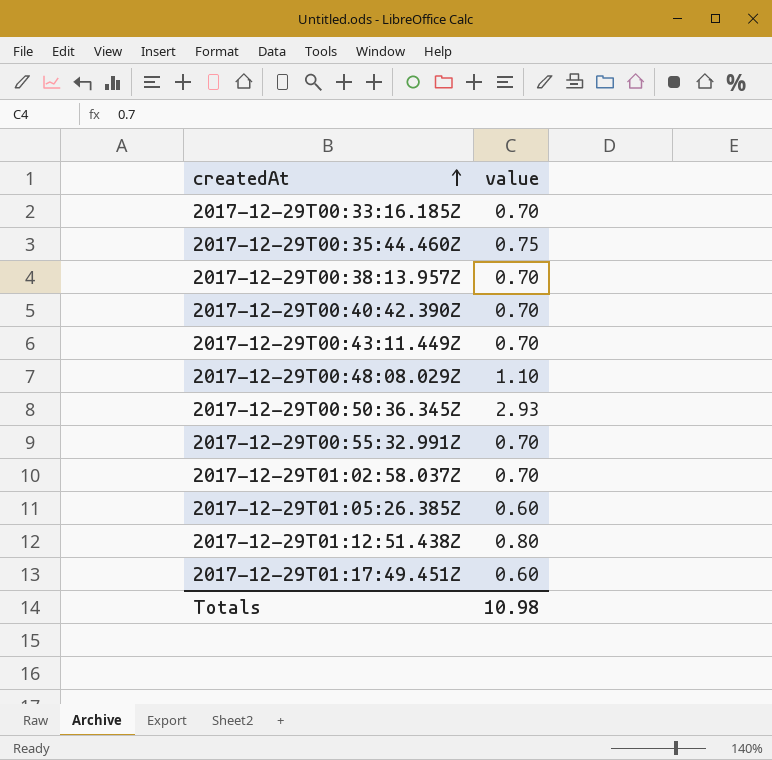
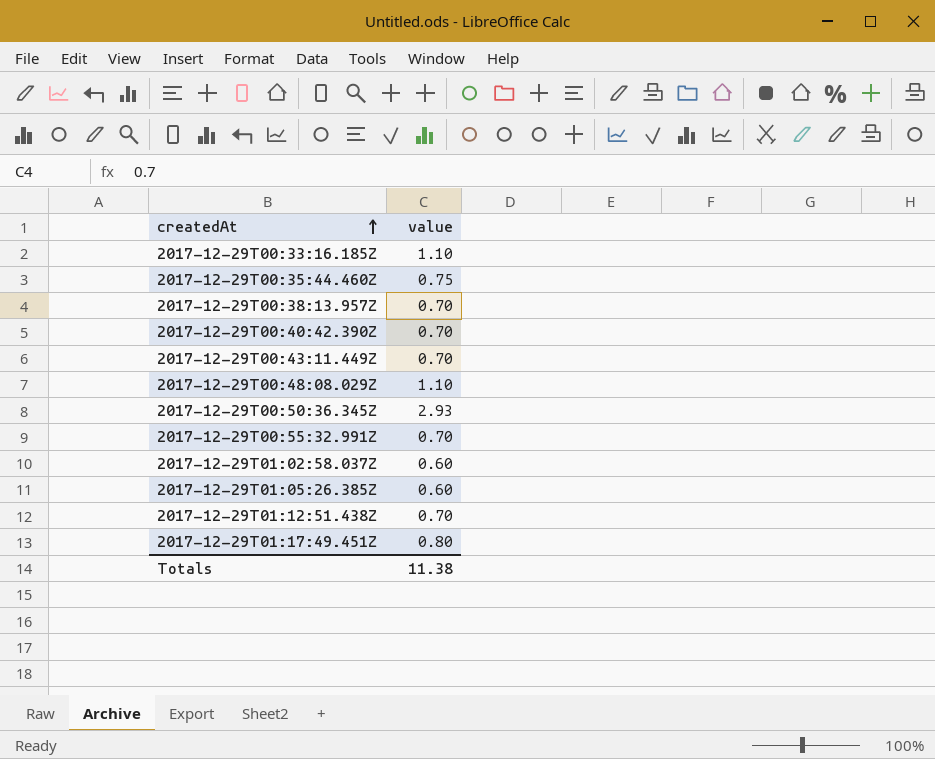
2017-12-29T00:33:16.185Z | value: 0.70 -> 1.10
2017-12-29T01:02:58.037Z | value: 0.70 -> 0.60
2017-12-29T01:12:51.438Z | value: 0.80 -> 0.70
2017-12-29T01:17:49.451Z | value: 0.60 -> 0.80
Totals | value: 10.98 -> 11.38

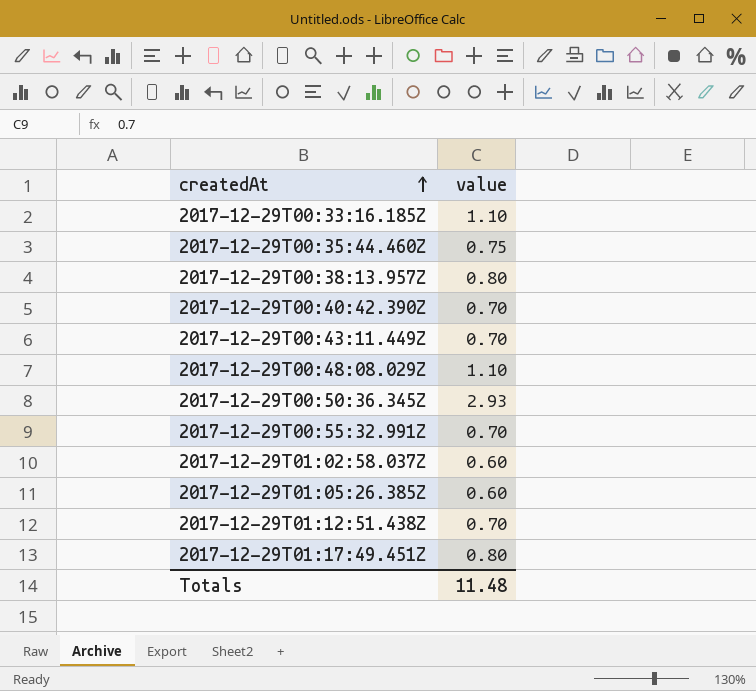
2017-12-29T00:38:13.957Z | value: 0.70 -> 0.80
Totals | value: 11.38 -> 11.48

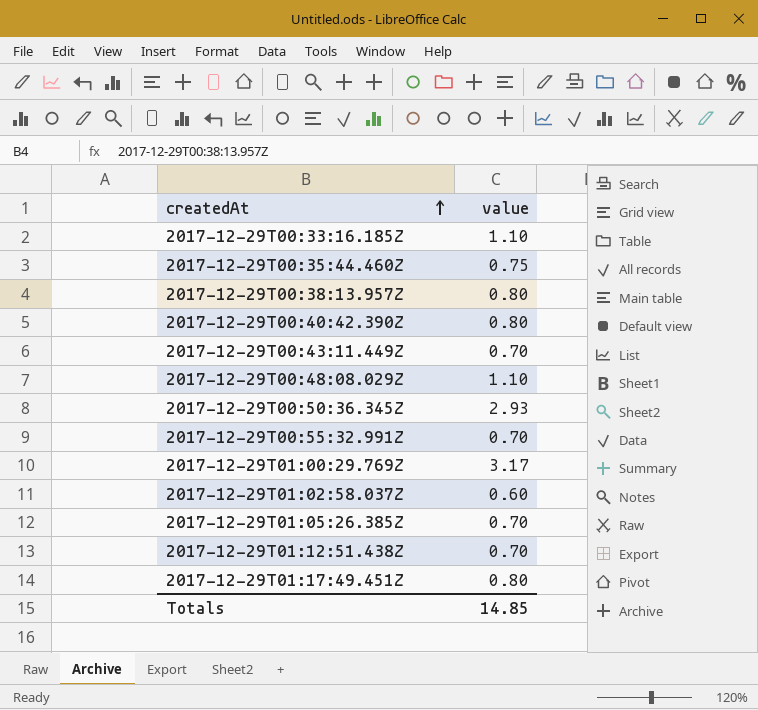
2017-12-29T00:40:42.390Z | value: 0.70 -> 0.80
row 2017-12-29T01:00:29.769Z: none -> 3.17
2017-12-29T01:05:26.385Z | value: 0.60 -> 0.70
Totals | value: 11.48 -> 14.85

